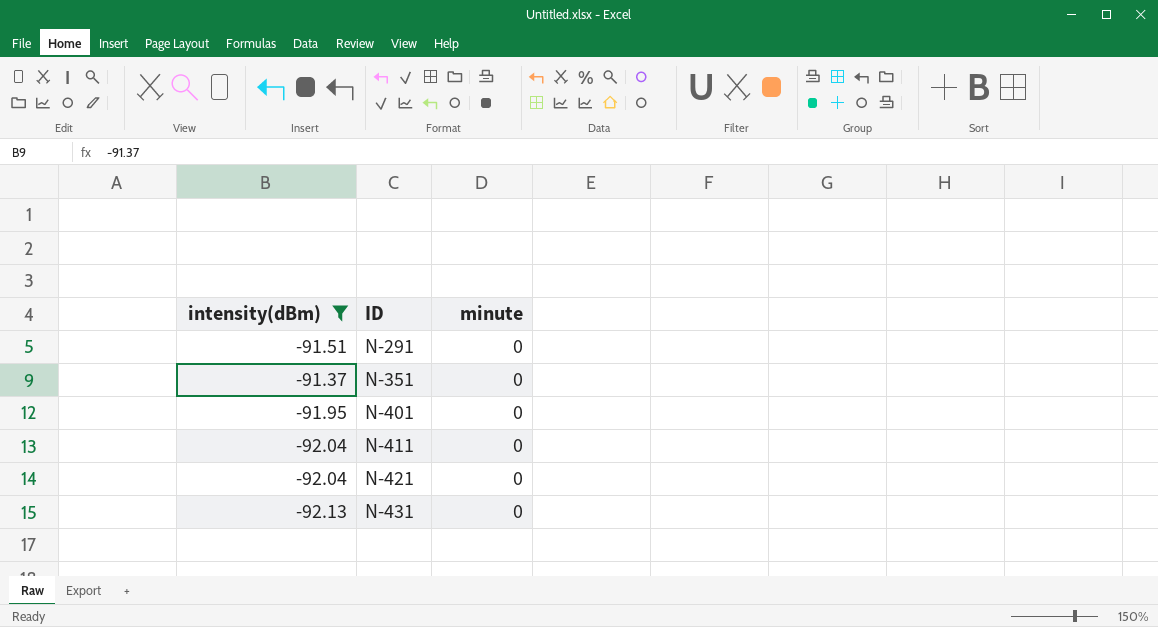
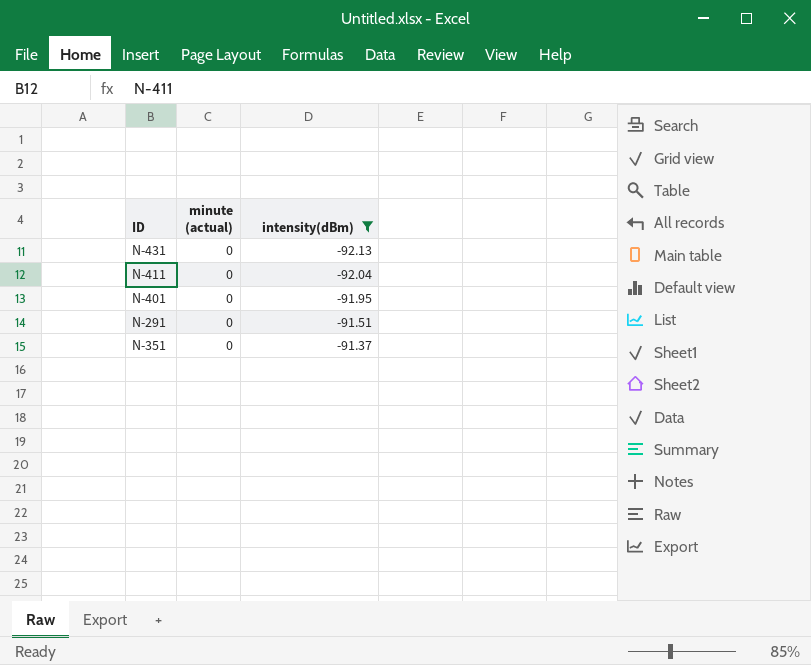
row order: ID ascending -> intensity(dBm) ascending
column name: minute -> minute (actual)
column intensity(dBm) | position: 1 -> 3
row N-421: -92.04 | 0 -> none

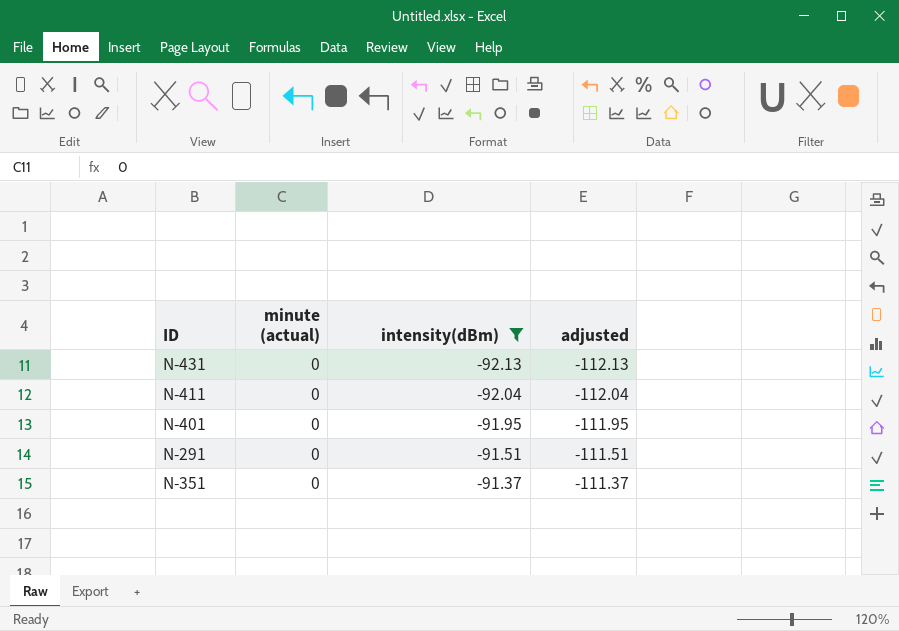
column adjusted | formula: none -> [intensity(dBm)] - 20

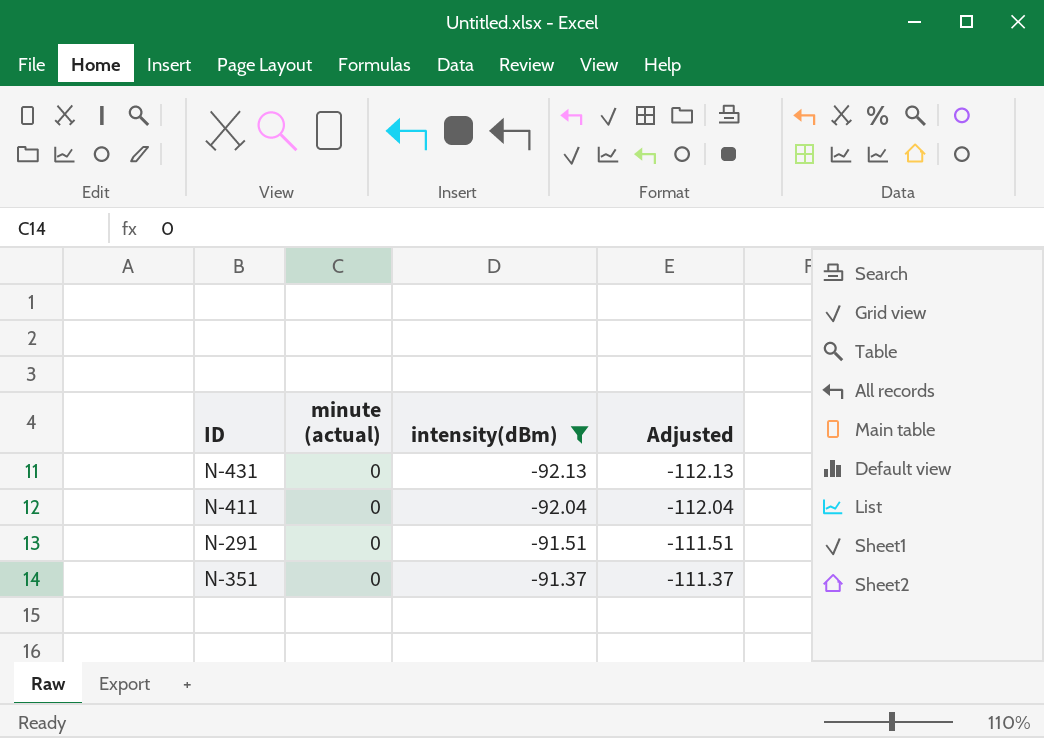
column name: adjusted -> Adjusted
row N-401: 0 | -91.95 | -111.95 -> none

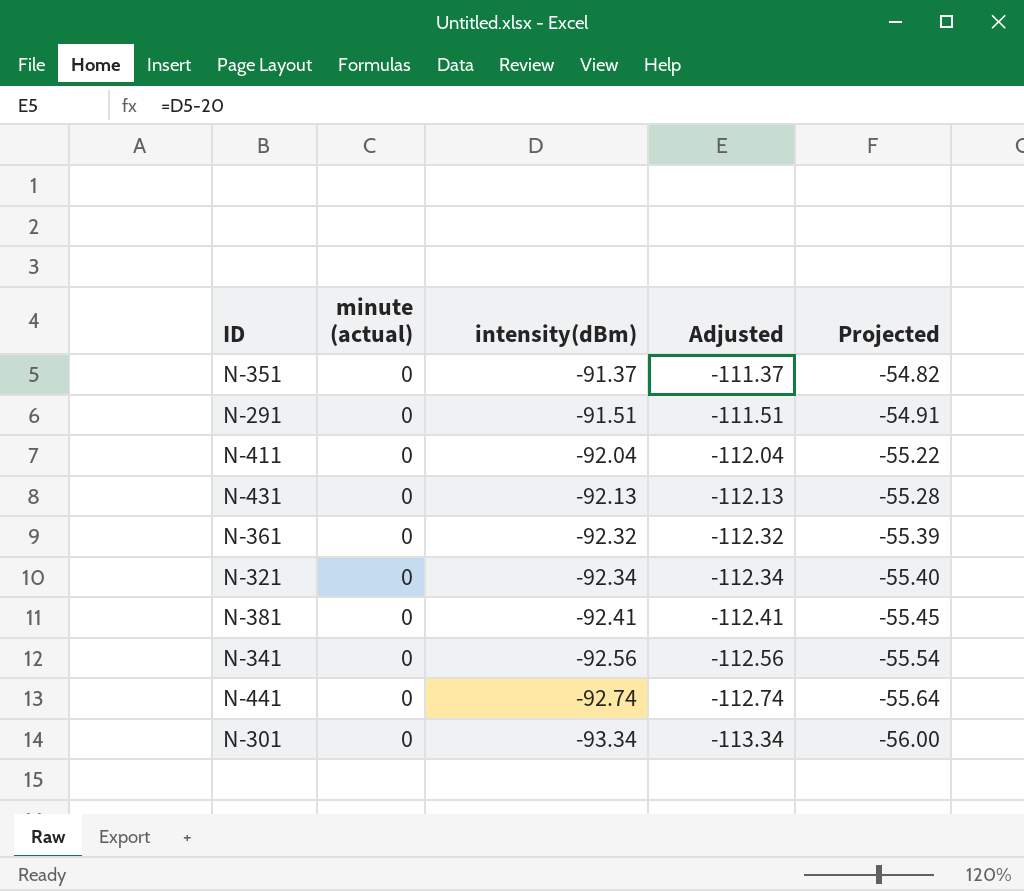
filter: intensity(dBm) >= -92.13 -> none
row order: intensity(dBm) ascending -> intensity(dBm) descending
column Projected | formula: none -> [intensity(dBm)] * 0.6

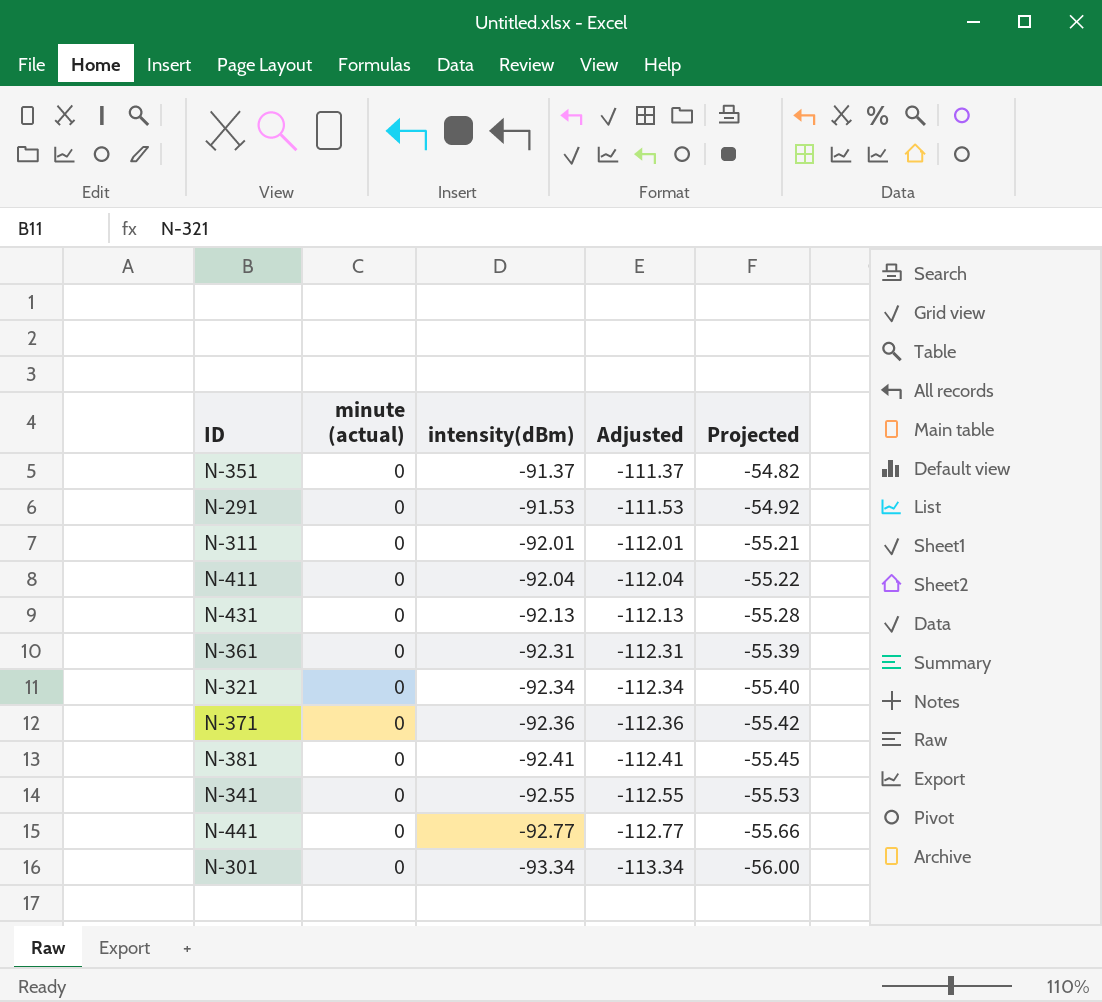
N-291 | intensity(dBm): -91.51 -> -91.53
N-291 | Adjusted: -111.51 -> -111.53
N-291 | Projected: -54.91 -> -54.92
row N-311: none -> 0 | -92.01 | -112.01 | -55.21
N-361 | intensity(dBm): -92.32 -> -92.31
N-361 | Adjusted: -112.32 -> -112.31
row N-371: none -> 0 | -92.36 | -112.36 | -55.42
N-341 | intensity(dBm): -92.56 -> -92.55
N-341 | Adjusted: -112.56 -> -112.55
N-341 | Projected: -55.54 -> -55.53
N-441 | intensity(dBm): -92.74 -> -92.77
N-441 | Adjusted: -112.74 -> -112.77
N-441 | Projected: -55.64 -> -55.66

